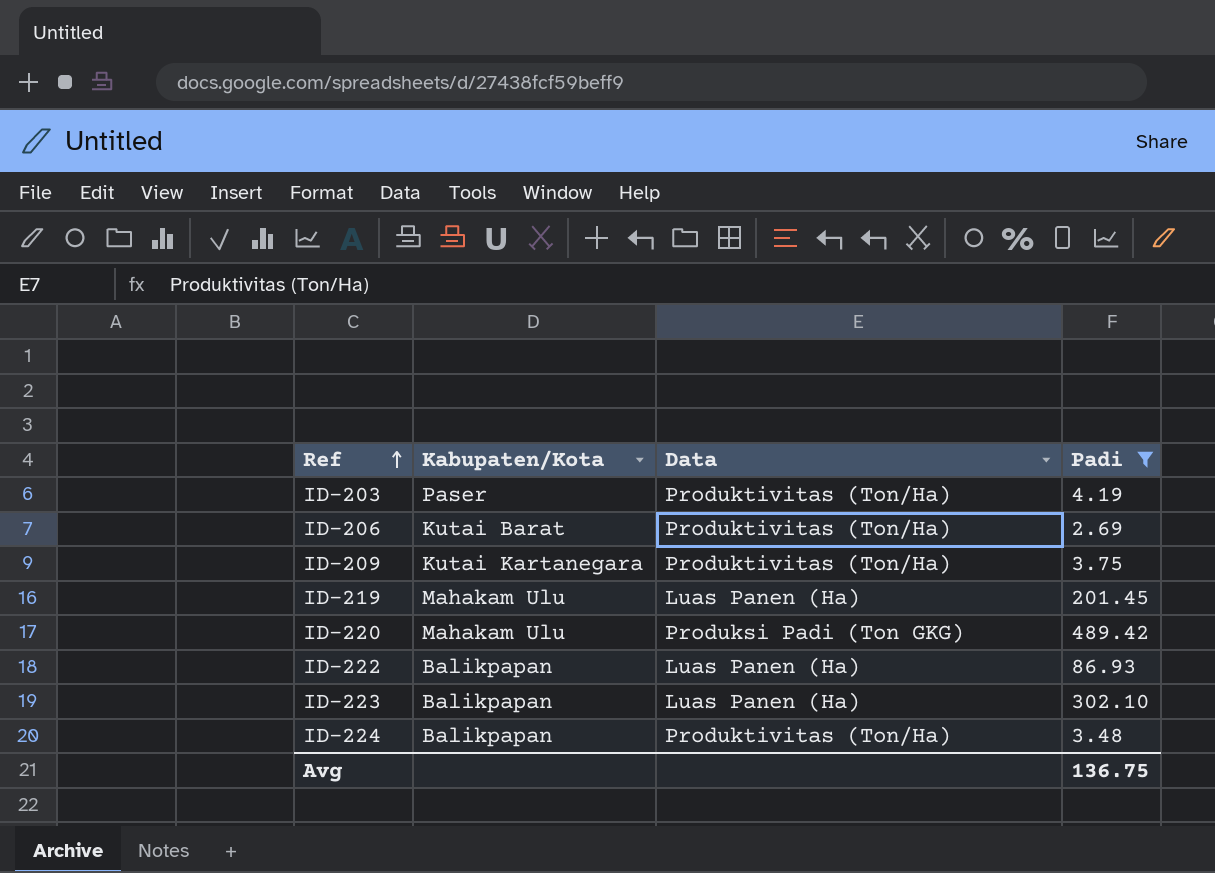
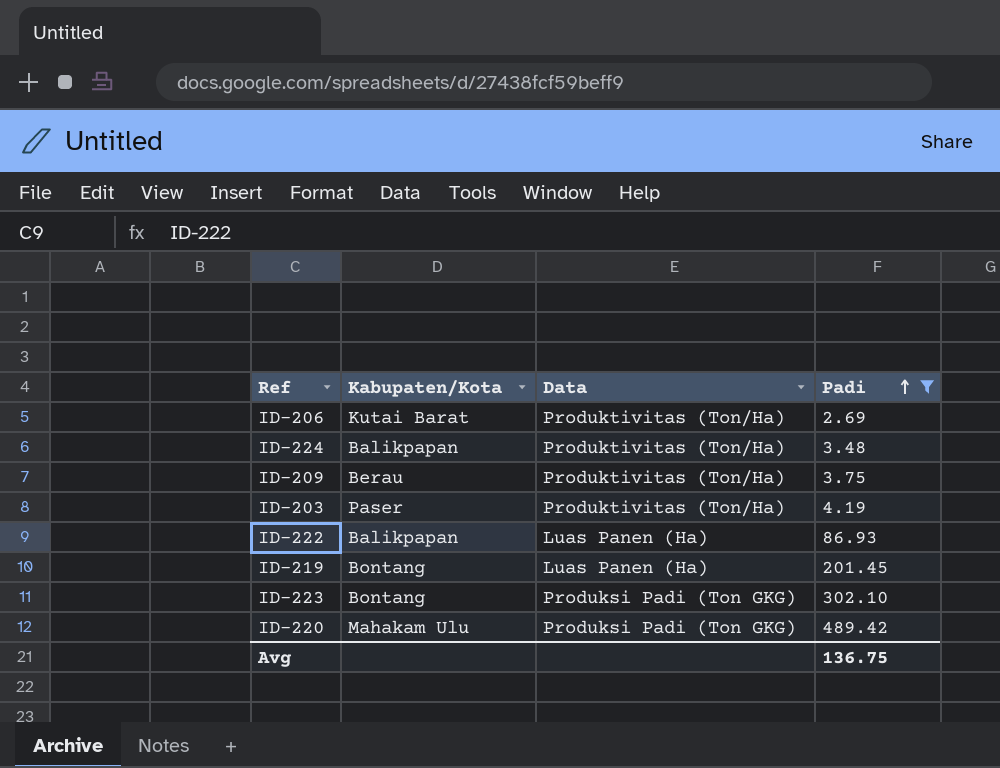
row order: Ref ascending -> Padi ascending
ID-209 | Kabupaten/Kota: Kutai Kartanegara -> Berau
ID-219 | Kabupaten/Kota: Mahakam Ulu -> Bontang
ID-223 | Kabupaten/Kota: Balikpapan -> Bontang
ID-223 | Data: Luas Panen (Ha) -> Produksi Padi (Ton GKG)

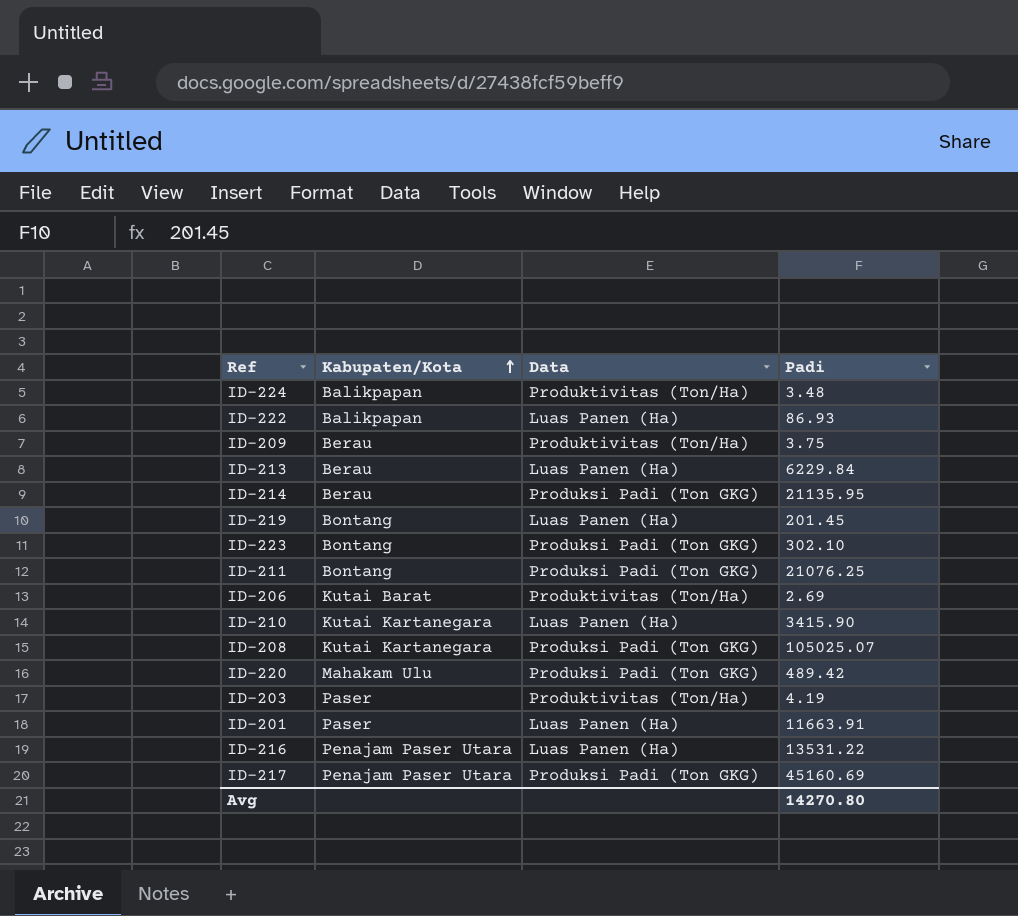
filter: Padi <= 489.42 -> none
row order: Padi ascending -> Kabupaten/Kota ascending
Avg | Padi: 136.75 -> 14270.80

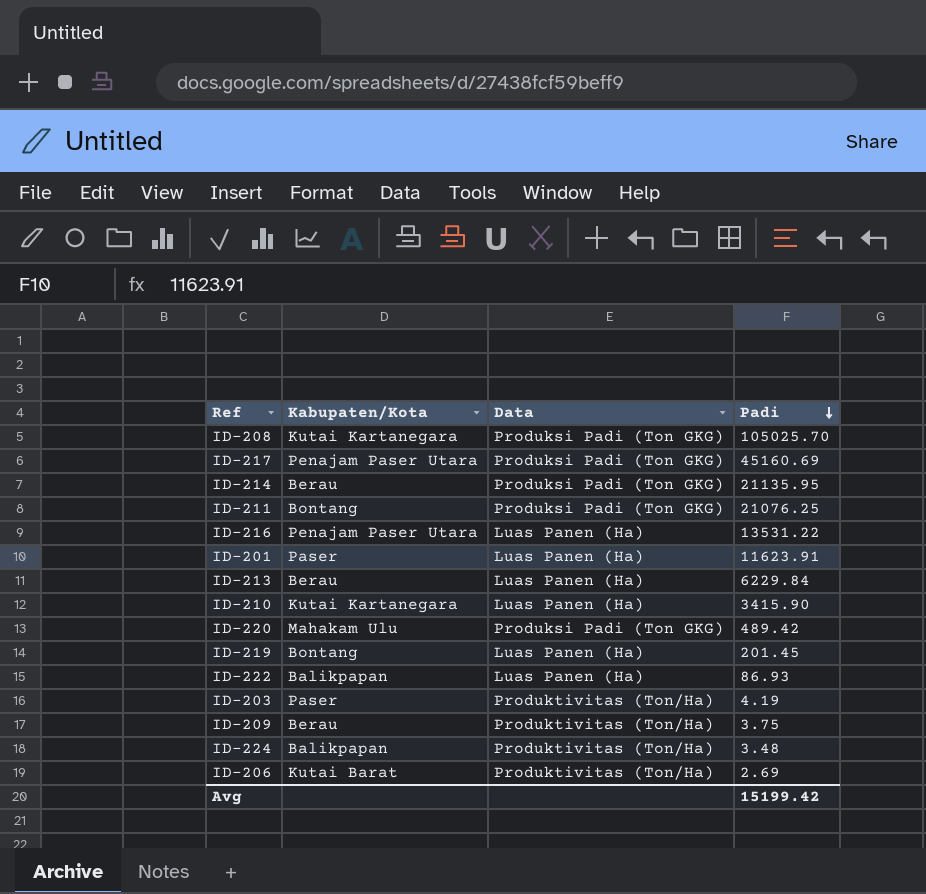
row order: Kabupaten/Kota ascending -> Padi descending
row ID-223: Bontang | Produksi Padi (Ton GKG) | 302.10 -> none
ID-208 | Padi: 105025.07 -> 105025.70
ID-201 | Padi: 11663.91 -> 11623.91
Avg | Padi: 14270.80 -> 15199.42

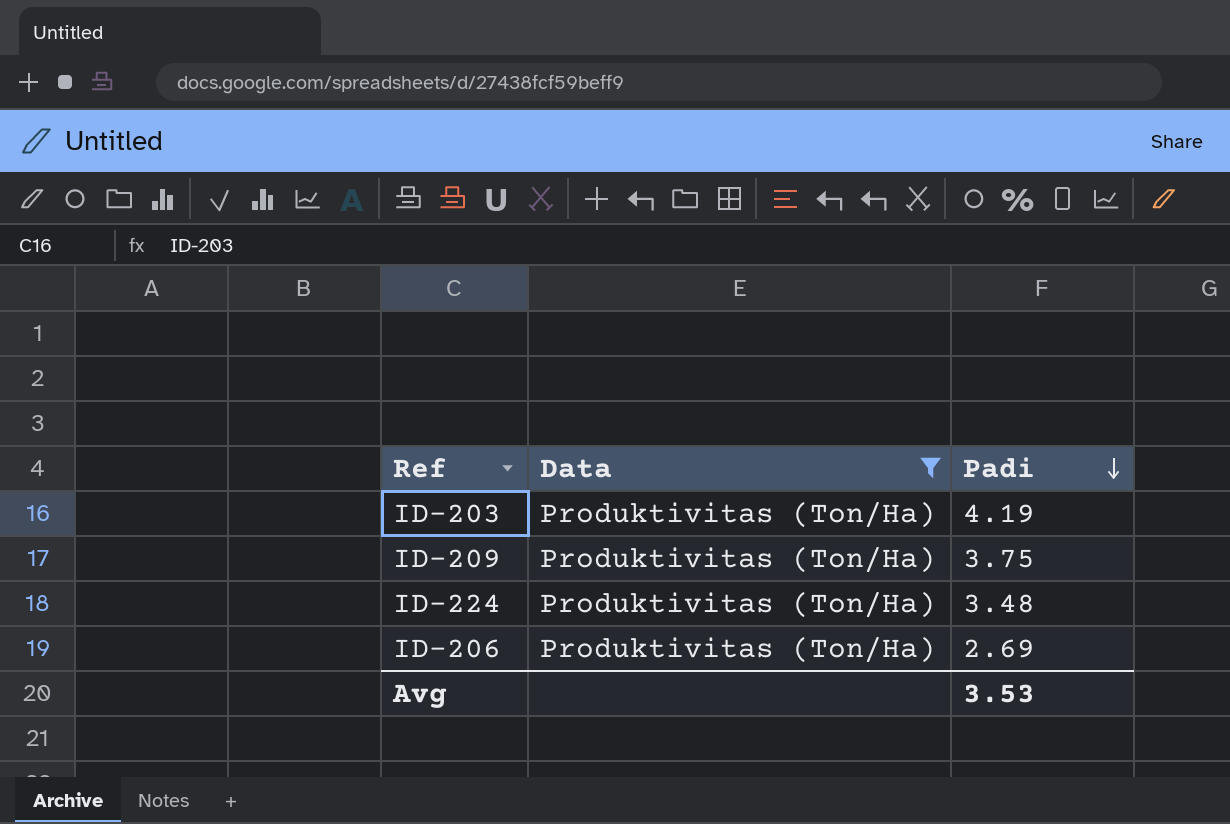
filter: none -> Data = Produktivitas (Ton/Ha)
column Kabupaten/Kota | position: 2 -> none
Avg | Padi: 15199.42 -> 3.53

